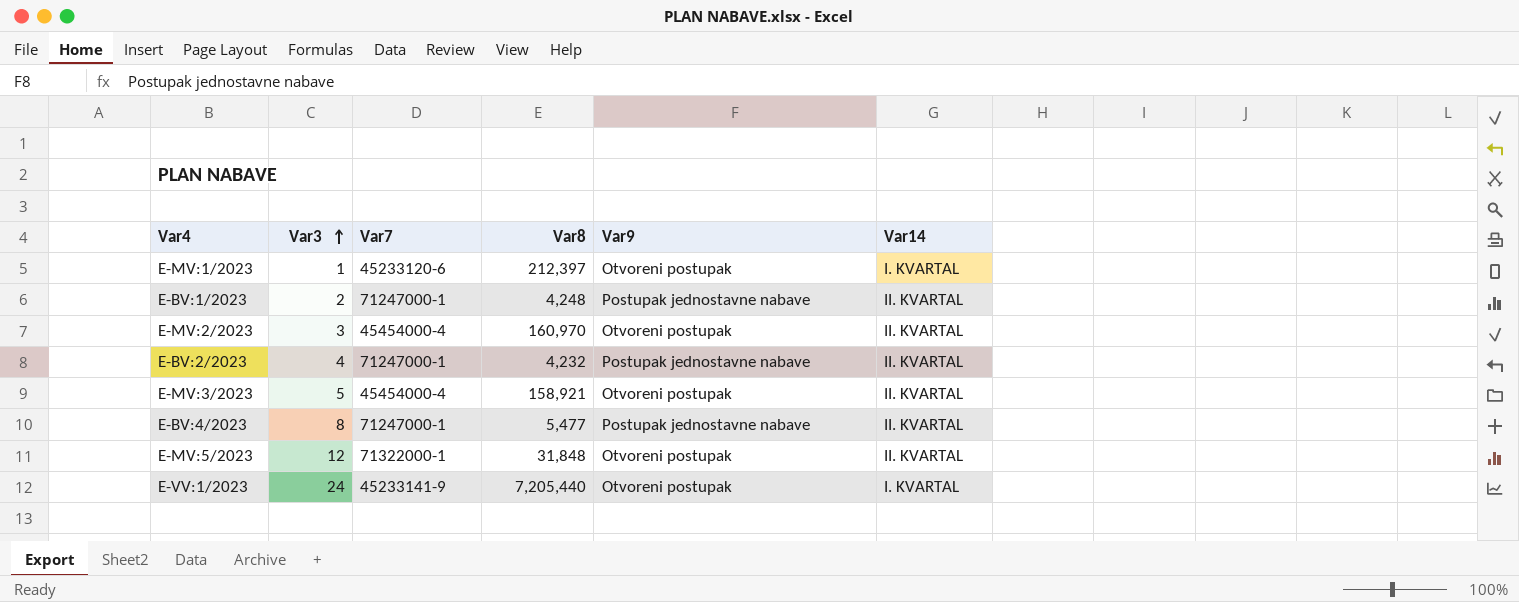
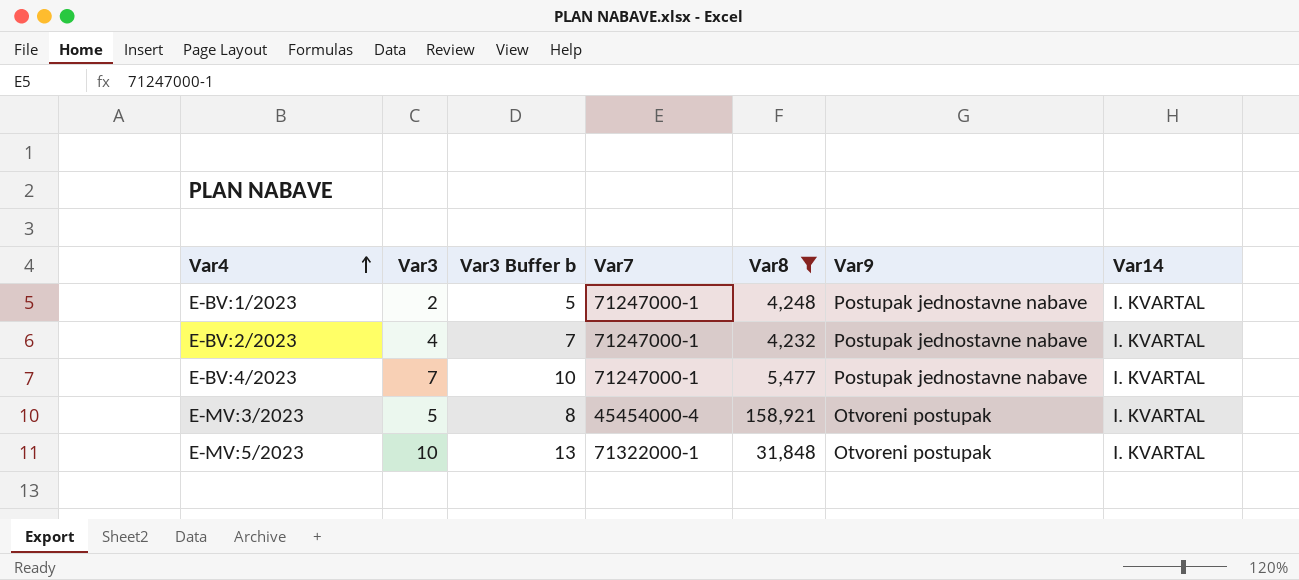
filter: none -> Var8 <= 158,921
row order: Var3 ascending -> Var4 ascending
column Var3 Buffer b | formula: none -> [Var3] + 3
E-BV:1/2023 | Var14: II. KVARTAL -> I. KVARTAL
E-BV:2/2023 | Var14: II. KVARTAL -> I. KVARTAL
E-BV:4/2023 | Var3: 8 -> 7
E-BV:4/2023 | Var14: II. KVARTAL -> I. KVARTAL
E-MV:3/2023 | Var14: II. KVARTAL -> I. KVARTAL
E-MV:5/2023 | Var3: 12 -> 10
E-MV:5/2023 | Var14: II. KVARTAL -> I. KVARTAL

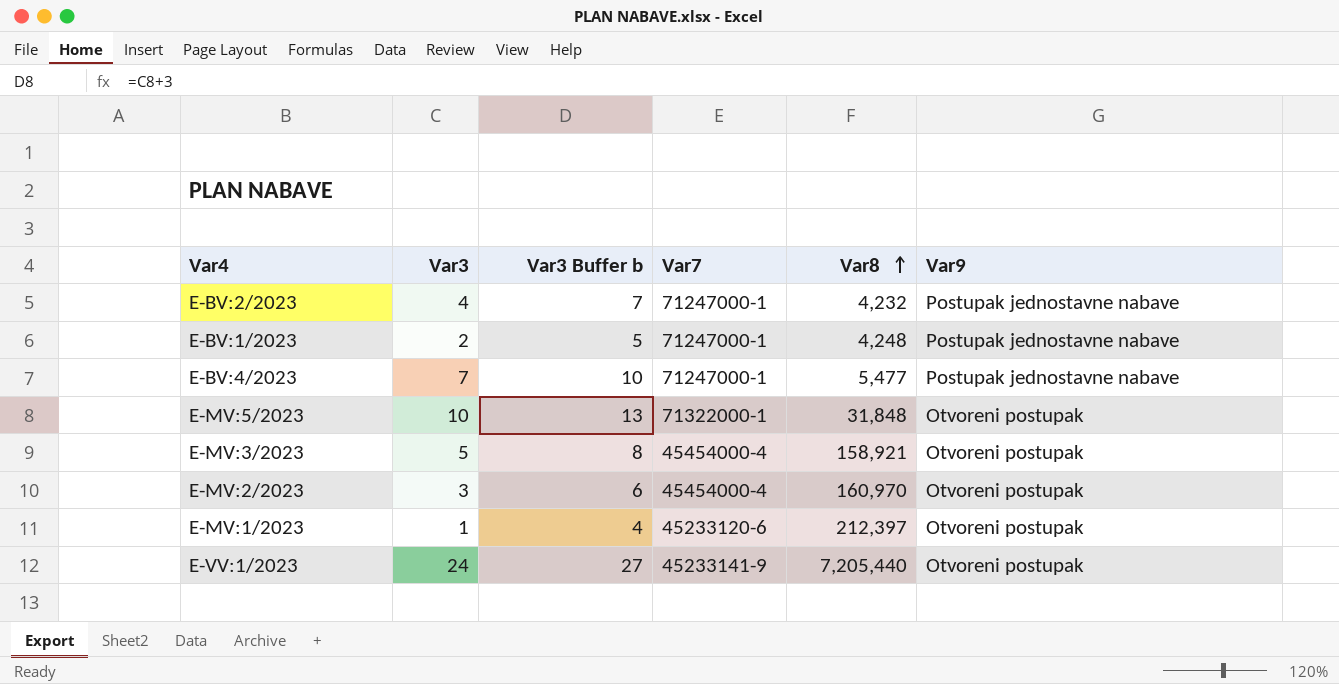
filter: Var8 <= 158,921 -> none
row order: Var4 ascending -> Var8 ascending
column Var14 | position: 7 -> none

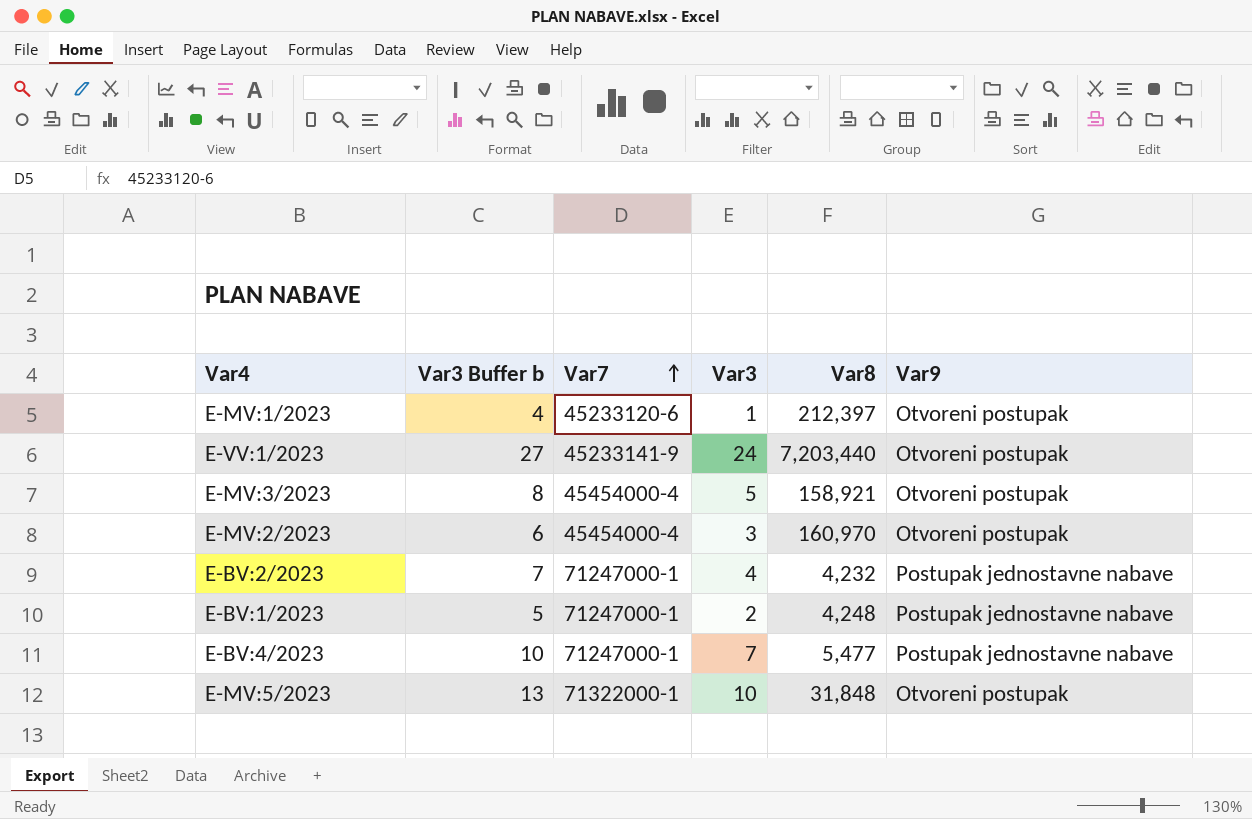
row order: Var8 ascending -> Var7 ascending
column Var3 | position: 2 -> 4
E-VV:1/2023 | Var8: 7,205,440 -> 7,203,440

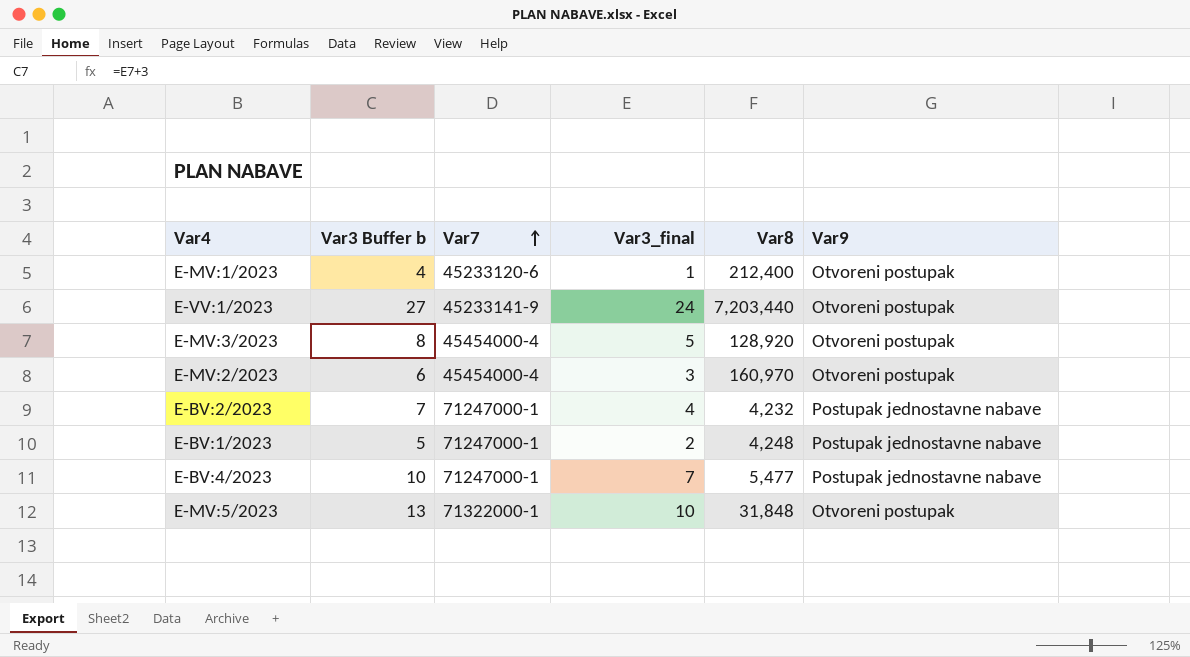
column name: Var3 -> Var3_final
E-MV:1/2023 | Var8: 212,397 -> 212,400
E-MV:3/2023 | Var8: 158,921 -> 128,920

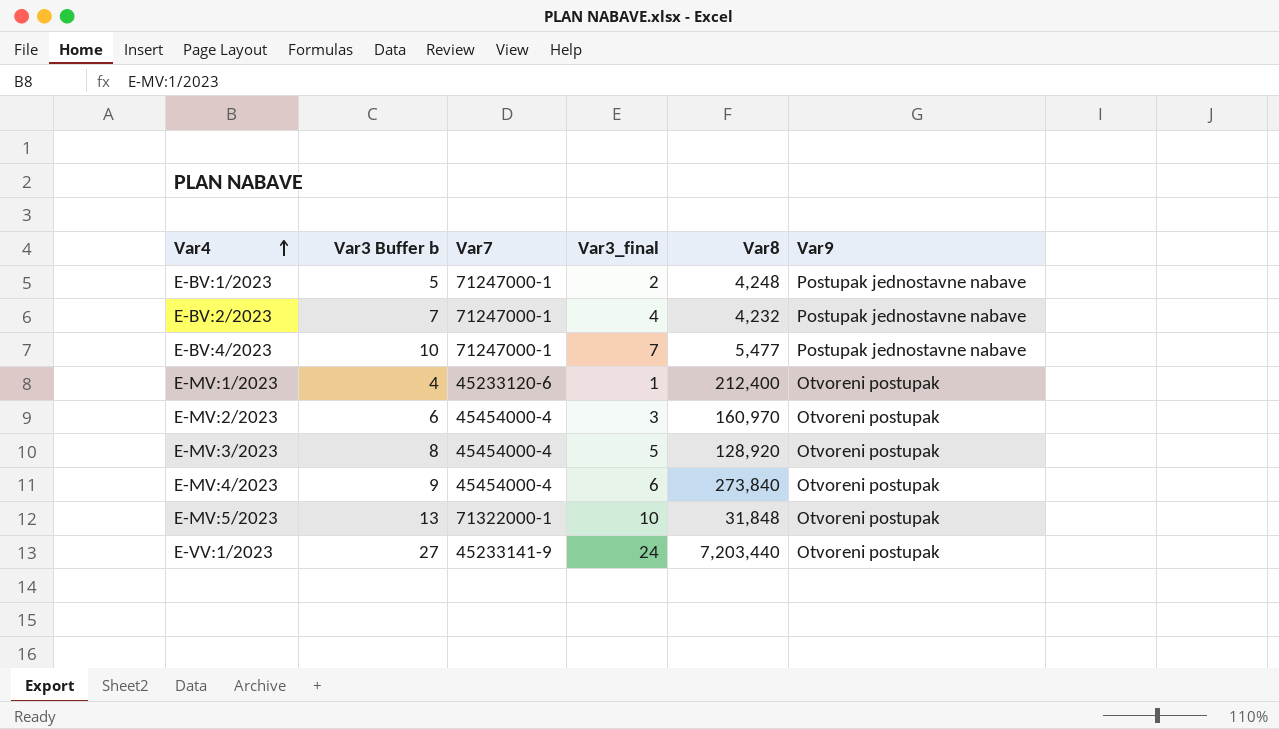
row order: Var7 ascending -> Var4 ascending
row E-MV:4/2023: none -> 9 | 45454000-4 | 6 | 273,840 | Otvoreni postupak

